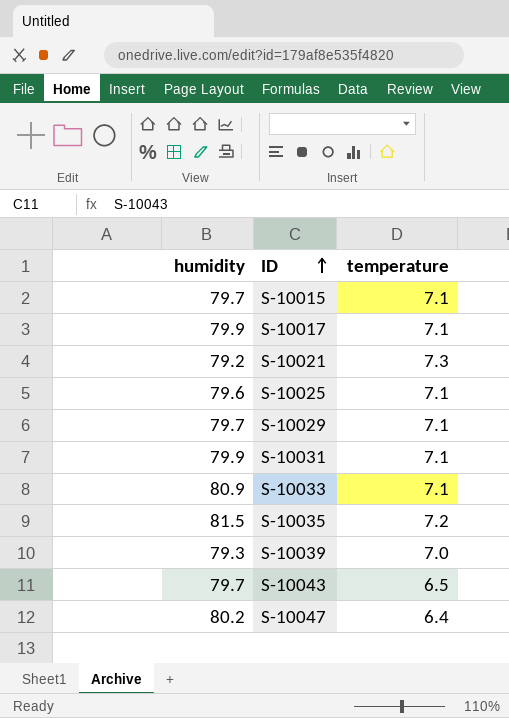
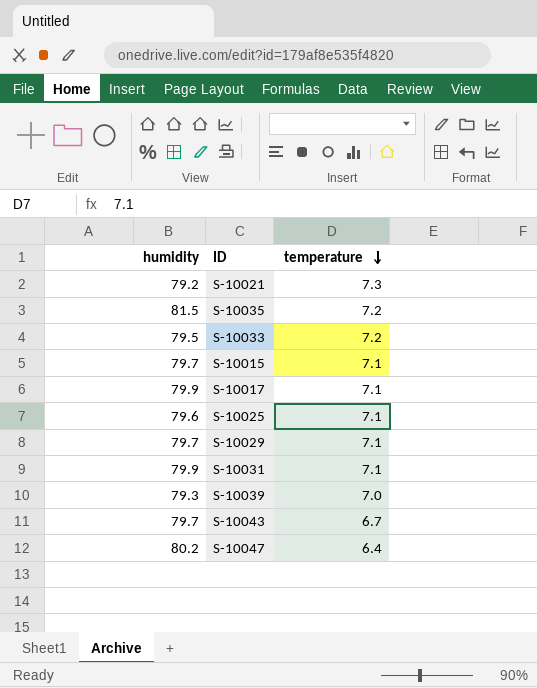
row order: ID ascending -> temperature descending
S-10033 | humidity: 80.9 -> 79.5
S-10033 | temperature: 7.1 -> 7.2
S-10043 | temperature: 6.5 -> 6.7

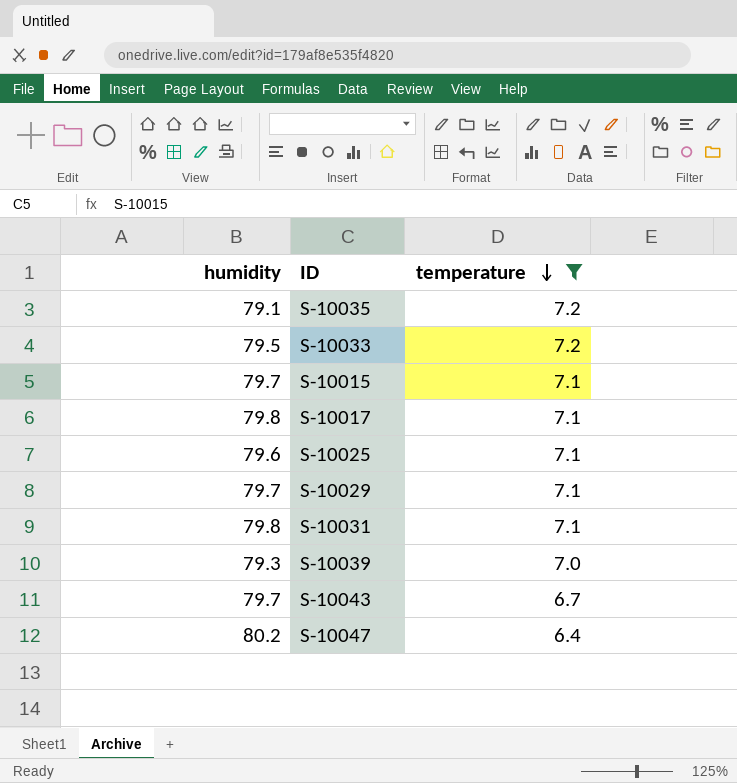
filter: none -> temperature != 7.3
S-10035 | humidity: 81.5 -> 79.1
S-10017 | humidity: 79.9 -> 79.8
S-10031 | humidity: 79.9 -> 79.8

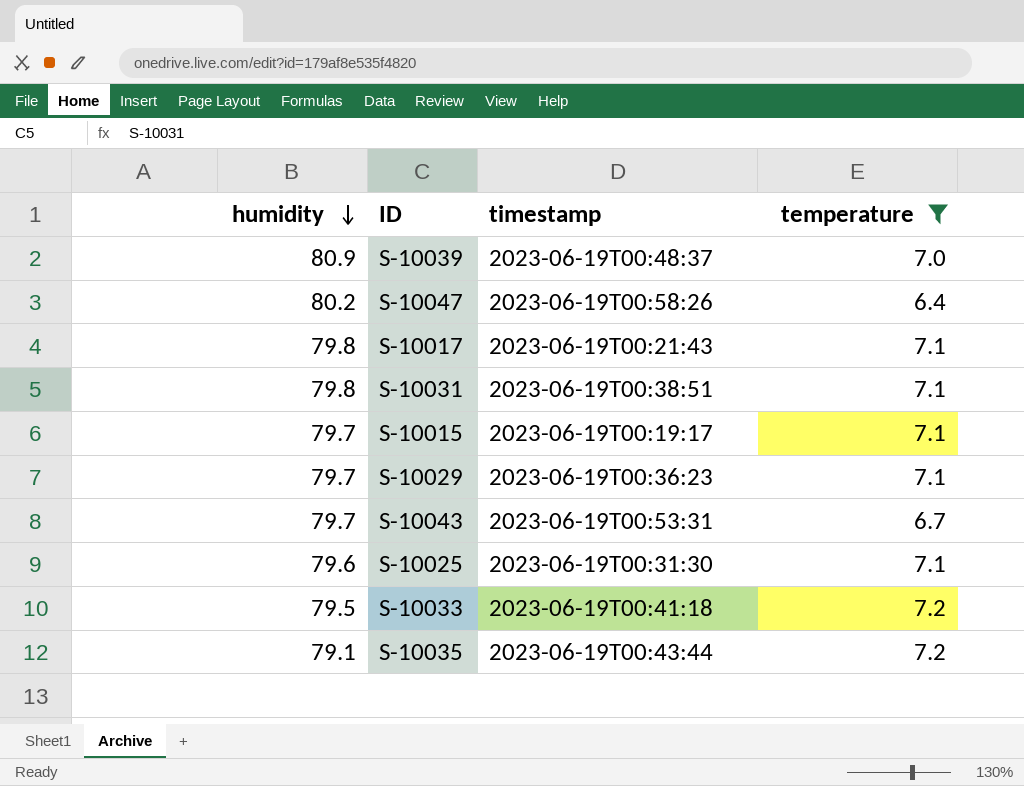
row order: temperature descending -> humidity descending
column timestamp | position: none -> 3
S-10039 | humidity: 79.3 -> 80.9

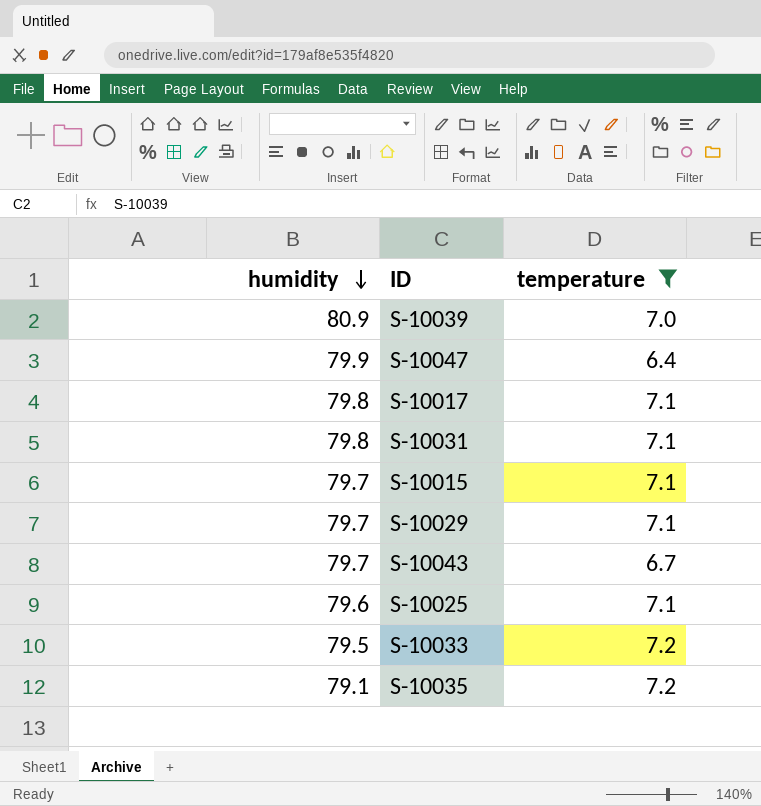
column timestamp | position: 3 -> none
S-10047 | humidity: 80.2 -> 79.9

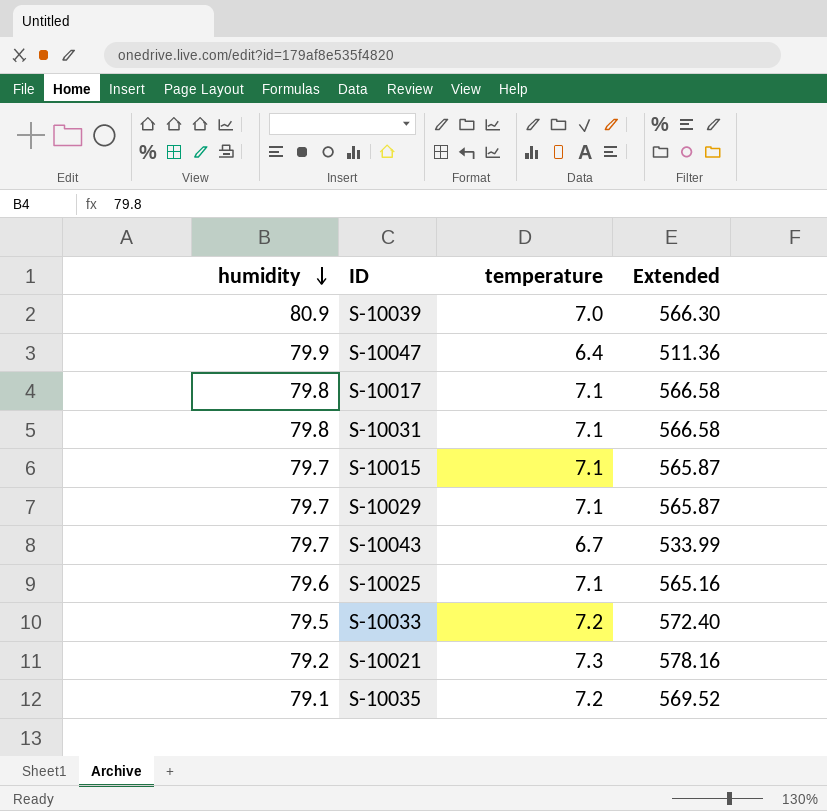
filter: temperature != 7.3 -> none
column Extended | formula: none -> [humidity] * [temperature]

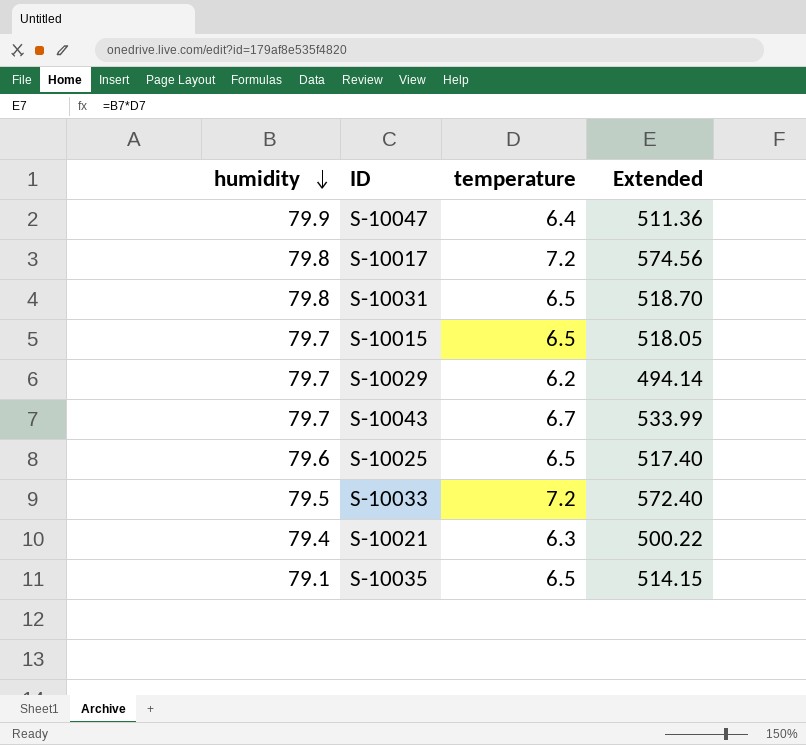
row S-10039: 80.9 | 7.0 | 566.30 -> none
S-10017 | temperature: 7.1 -> 7.2
S-10017 | Extended: 566.58 -> 574.56
S-10031 | temperature: 7.1 -> 6.5
S-10031 | Extended: 566.58 -> 518.70
S-10015 | temperature: 7.1 -> 6.5
S-10015 | Extended: 565.87 -> 518.05
S-10029 | temperature: 7.1 -> 6.2
S-10029 | Extended: 565.87 -> 494.14
S-10025 | temperature: 7.1 -> 6.5
S-10025 | Extended: 565.16 -> 517.40
S-10021 | humidity: 79.2 -> 79.4
S-10021 | temperature: 7.3 -> 6.3
S-10021 | Extended: 578.16 -> 500.22
S-10035 | temperature: 7.2 -> 6.5
S-10035 | Extended: 569.52 -> 514.15

